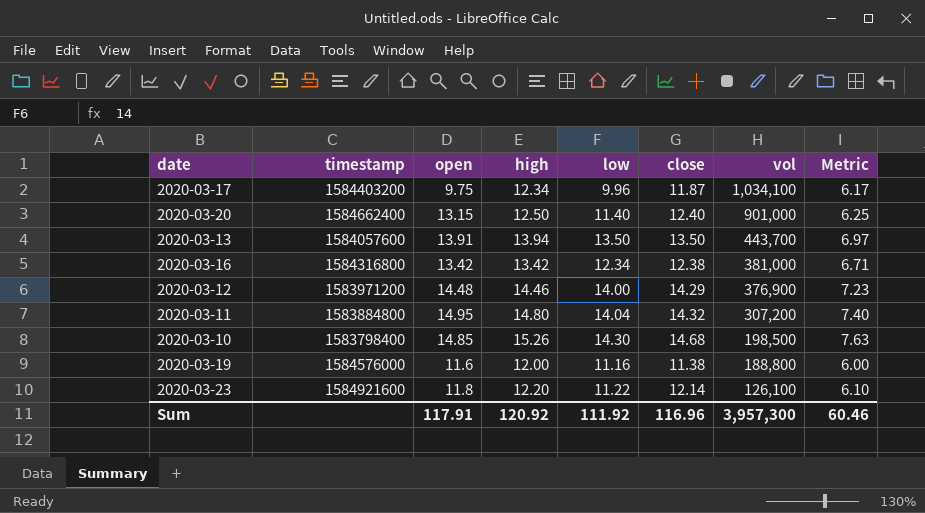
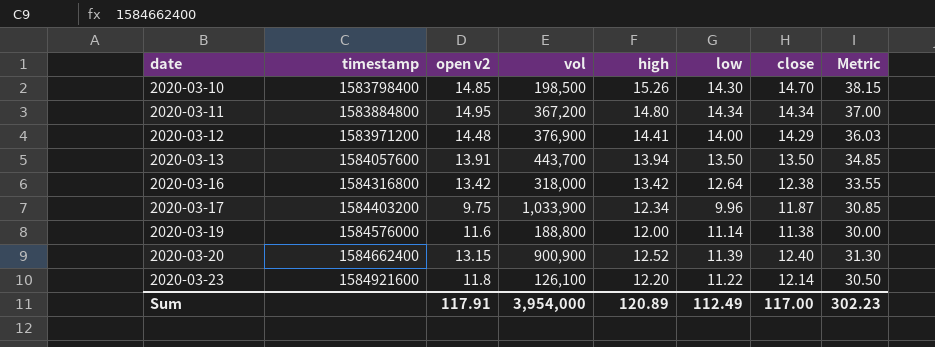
row order: vol descending -> date ascending
column name: open -> open v2
column vol | position: 7 -> 4
column Metric | formula: [high] * 0.5 -> [high] * 2.5
2020-03-10 | close: 14.68 -> 14.70
2020-03-11 | vol: 307,200 -> 367,200
2020-03-11 | low: 14.04 -> 14.34
2020-03-11 | close: 14.32 -> 14.34
2020-03-12 | high: 14.46 -> 14.41
2020-03-16 | vol: 381,000 -> 318,000
2020-03-16 | low: 12.34 -> 12.64
2020-03-17 | vol: 1,034,100 -> 1,033,900
2020-03-19 | low: 11.16 -> 11.14
2020-03-20 | vol: 901,000 -> 900,900
2020-03-20 | high: 12.50 -> 12.52
2020-03-20 | low: 11.40 -> 11.39
Sum | vol: 3,957,300 -> 3,954,000
Sum | high: 120.92 -> 120.89
Sum | low: 111.92 -> 112.49
Sum | close: 116.96 -> 117.00
Sum | Metric: 60.46 -> 302.23

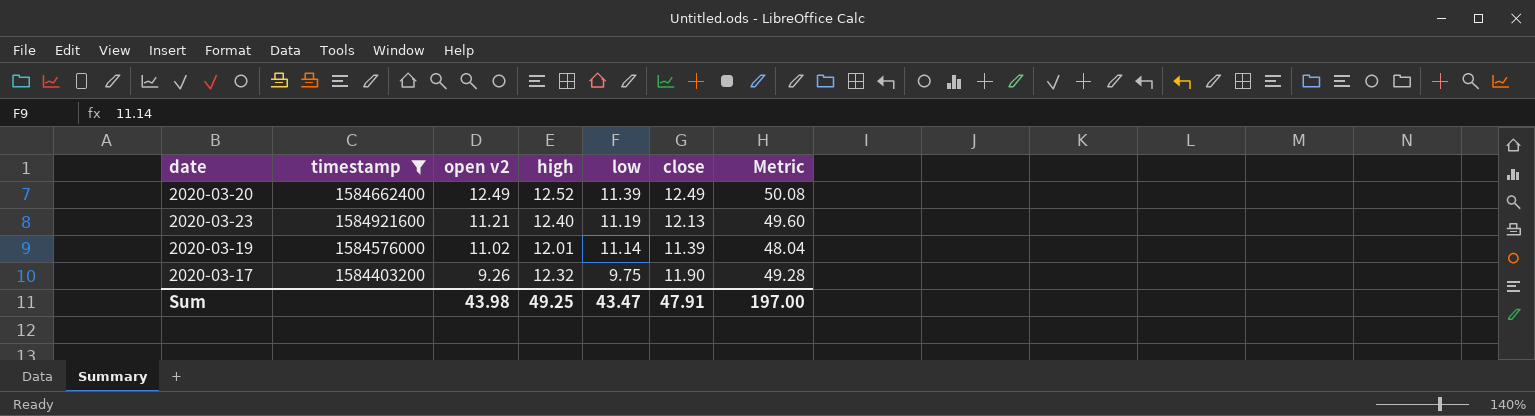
filter: none -> timestamp >= 1584403200
row order: date ascending -> open v2 descending
column vol | position: 4 -> none
column Metric | formula: [high] * 2.5 -> [high] * 4
2020-03-20 | open v2: 13.15 -> 12.49
2020-03-20 | close: 12.40 -> 12.49
2020-03-23 | open v2: 11.8 -> 11.21
2020-03-23 | high: 12.20 -> 12.40
2020-03-23 | low: 11.22 -> 11.19
2020-03-23 | close: 12.14 -> 12.13
2020-03-19 | open v2: 11.6 -> 11.02
2020-03-19 | high: 12.00 -> 12.01
2020-03-19 | close: 11.38 -> 11.39
2020-03-17 | open v2: 9.75 -> 9.26
2020-03-17 | high: 12.34 -> 12.32
2020-03-17 | low: 9.96 -> 9.75
2020-03-17 | close: 11.87 -> 11.90
Sum | open v2: 117.91 -> 43.98
Sum | high: 120.89 -> 49.25
Sum | low: 112.49 -> 43.47
Sum | close: 117.00 -> 47.91
Sum | Metric: 302.23 -> 197.00

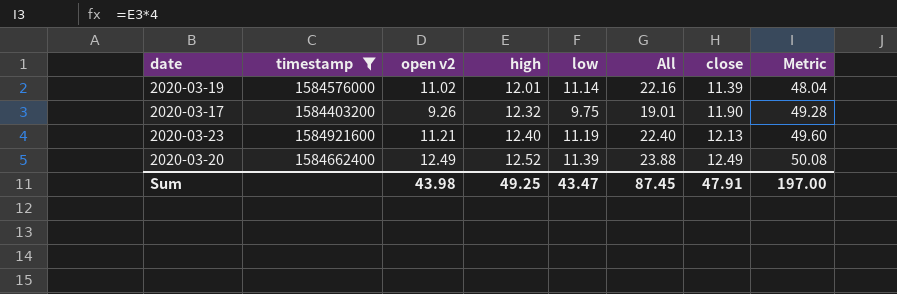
row order: open v2 descending -> high ascending
column All | formula: none -> [open v2] + [low]

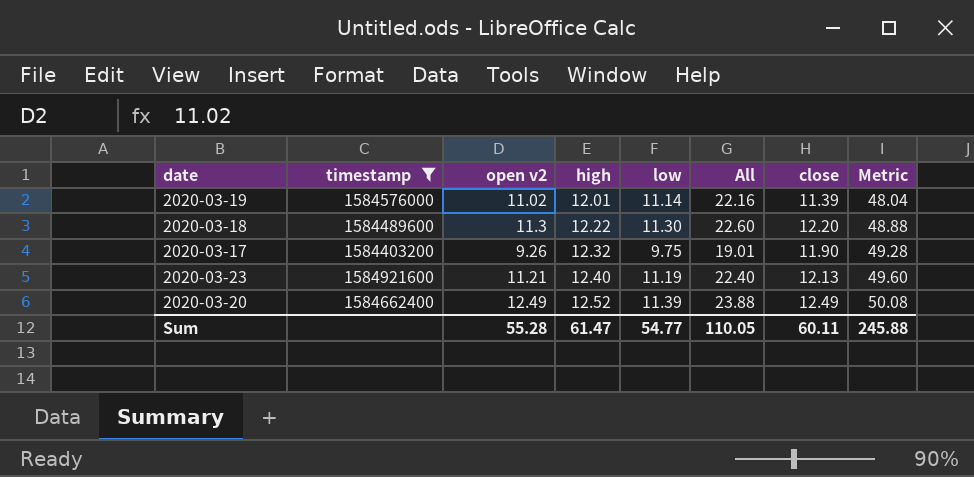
row 2020-03-18: none -> 1584489600 | 11.3 | 12.22 | 11.30 | 22.60 | 12.20 | 48.88
Sum | open v2: 43.98 -> 55.28
Sum | high: 49.25 -> 61.47
Sum | low: 43.47 -> 54.77
Sum | All: 87.45 -> 110.05
Sum | close: 47.91 -> 60.11
Sum | Metric: 197.00 -> 245.88

